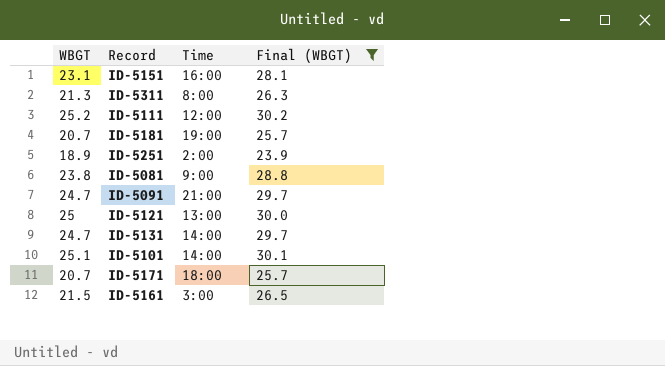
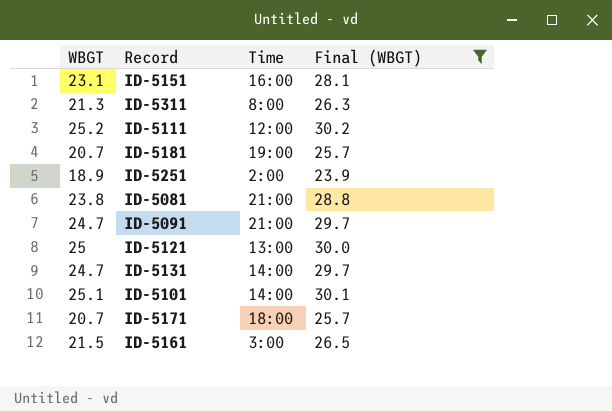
ID-5081 | Time: 9:00 -> 21:00

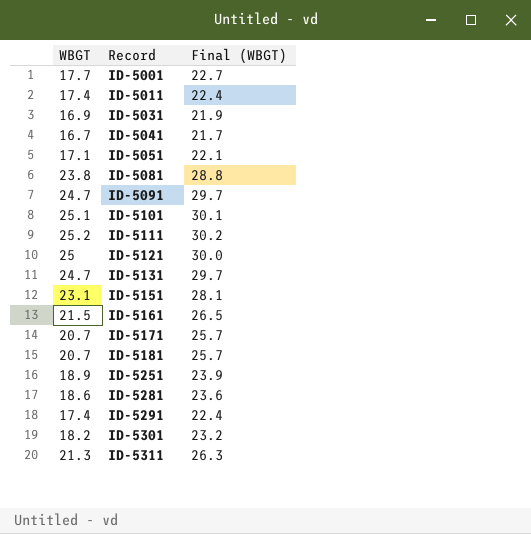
filter: Final (WBGT) >= 23.9 -> none
row order: none -> Record ascending
column Time | position: 3 -> none

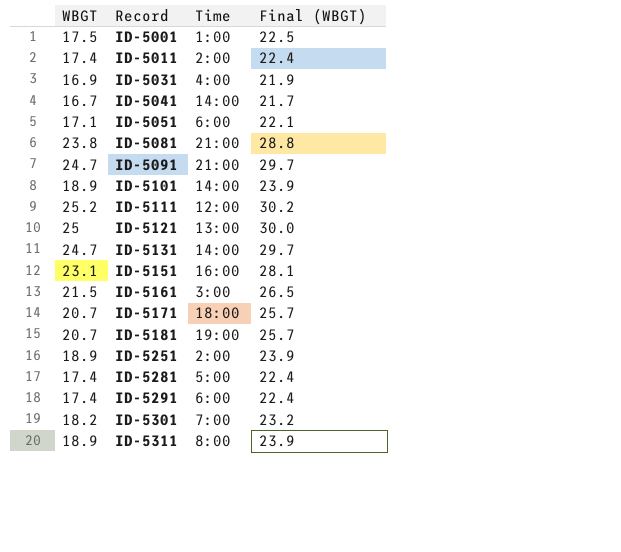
column Time | position: none -> 3
ID-5001 | WBGT: 17.7 -> 17.5
ID-5001 | Final (WBGT): 22.7 -> 22.5
ID-5101 | WBGT: 25.1 -> 18.9
ID-5101 | Final (WBGT): 30.1 -> 23.9
ID-5281 | WBGT: 18.6 -> 17.4
ID-5281 | Final (WBGT): 23.6 -> 22.4
ID-5311 | WBGT: 21.3 -> 18.9
ID-5311 | Final (WBGT): 26.3 -> 23.9

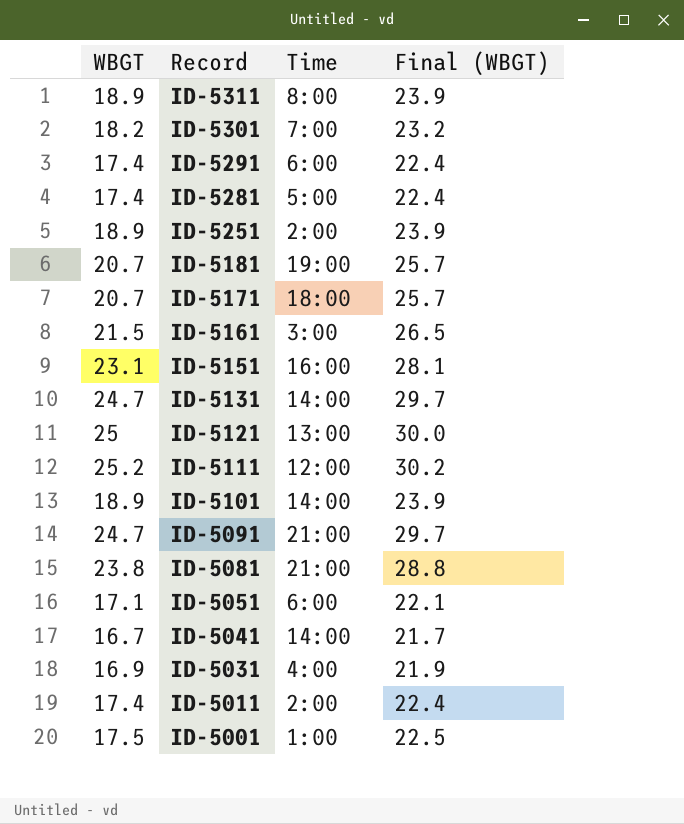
row order: Record ascending -> Record descending

